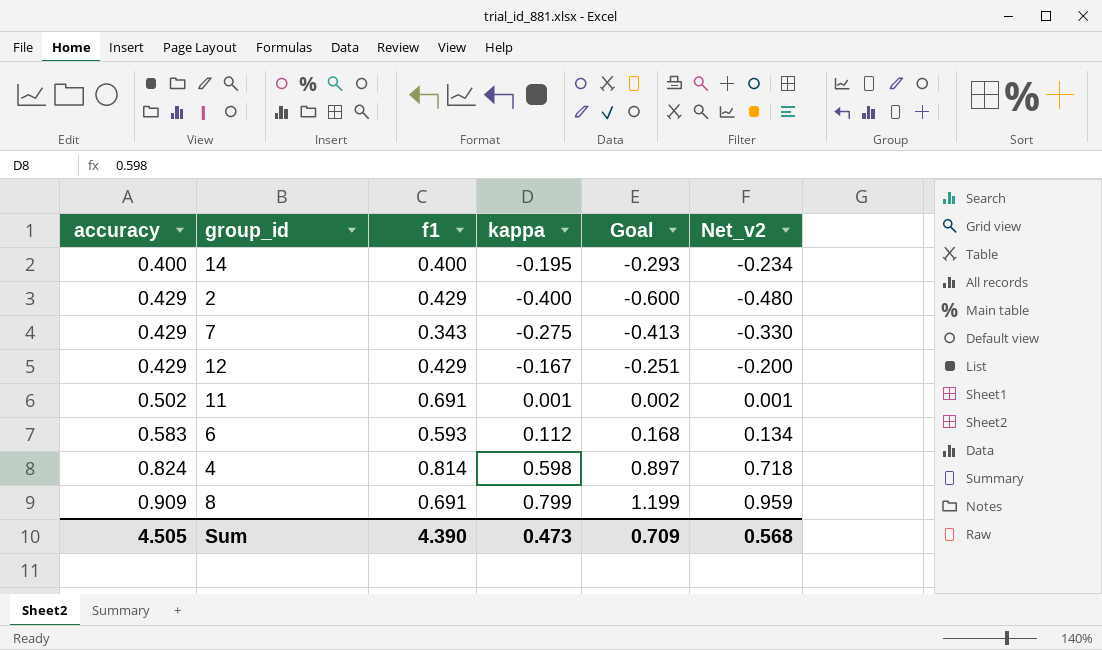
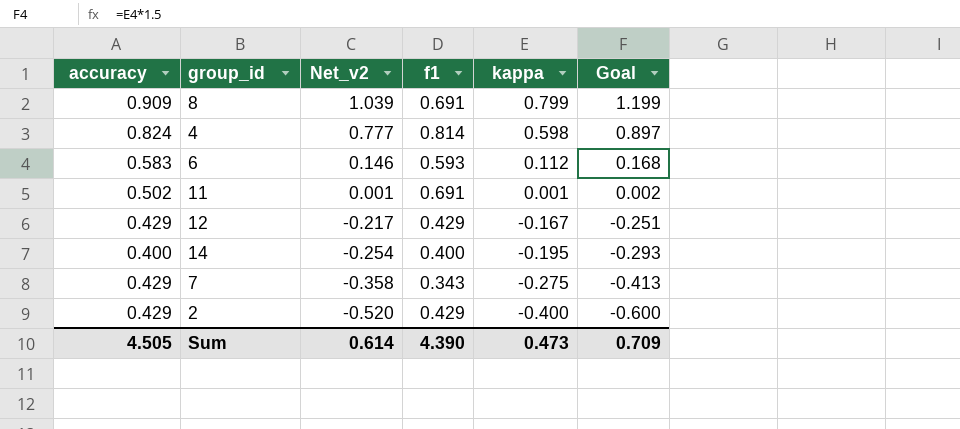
row order: accuracy ascending -> Net_v2 descending
column Net_v2 | formula: [kappa] * 1.2 -> [kappa] * 1.3
column Net_v2 | position: 6 -> 3
Sum | Net_v2: 0.568 -> 0.614

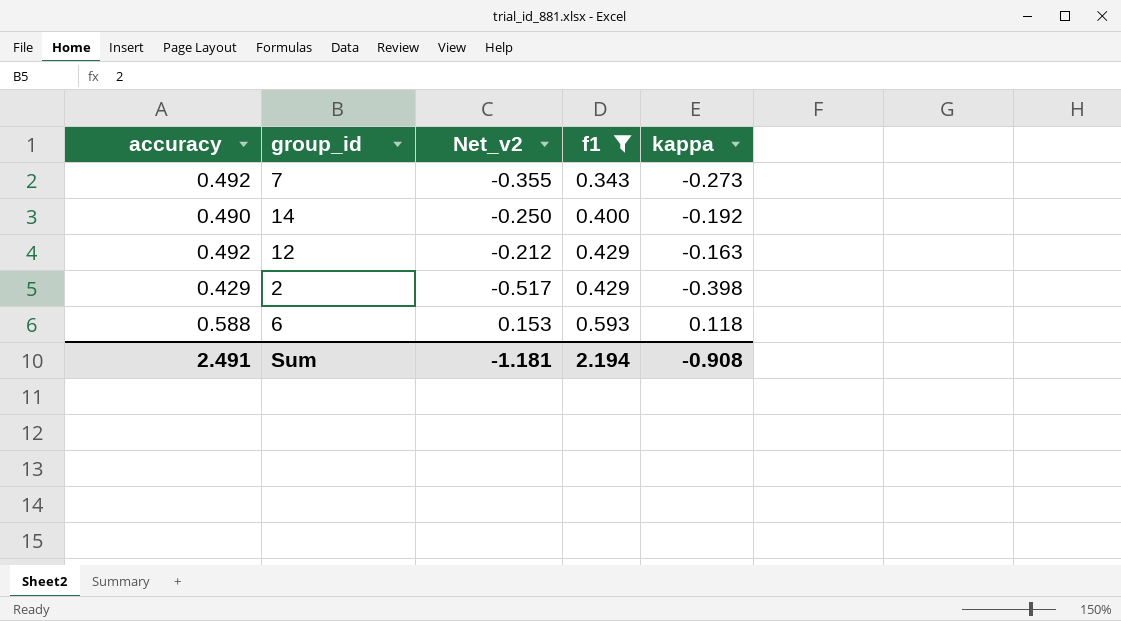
filter: none -> f1 <= 0.593
row order: Net_v2 descending -> f1 ascending
column Goal | formula: [kappa] * 1.5 -> none
7 | accuracy: 0.429 -> 0.492
7 | Net_v2: -0.358 -> -0.355
7 | kappa: -0.275 -> -0.273
14 | accuracy: 0.400 -> 0.490
14 | Net_v2: -0.254 -> -0.250
14 | kappa: -0.195 -> -0.192
12 | accuracy: 0.429 -> 0.492
12 | Net_v2: -0.217 -> -0.212
12 | kappa: -0.167 -> -0.163
2 | Net_v2: -0.520 -> -0.517
2 | kappa: -0.400 -> -0.398
6 | accuracy: 0.583 -> 0.588
6 | Net_v2: 0.146 -> 0.153
6 | kappa: 0.112 -> 0.118
Sum | accuracy: 4.505 -> 2.491
Sum | Net_v2: 0.614 -> -1.181
Sum | f1: 4.390 -> 2.194
Sum | kappa: 0.473 -> -0.908

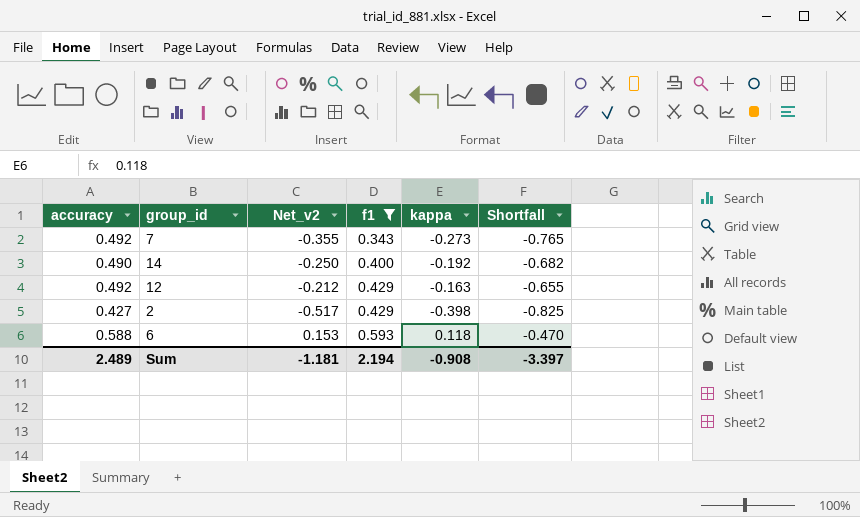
column Shortfall | formula: none -> [kappa] - [accuracy]
2 | accuracy: 0.429 -> 0.427
Sum | accuracy: 2.491 -> 2.489

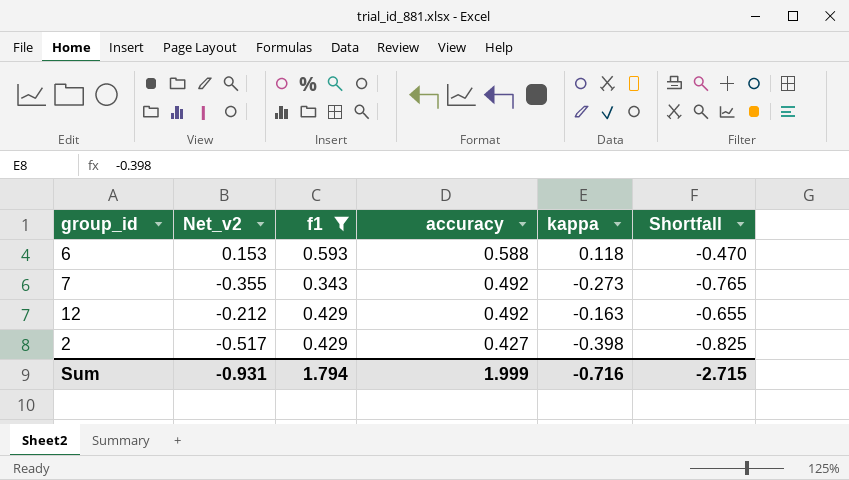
row order: f1 ascending -> accuracy descending
column accuracy | position: 1 -> 4
row 14: 0.490 | -0.250 | 0.400 | -0.192 | -0.682 -> none
Sum | Net_v2: -1.181 -> -0.931
Sum | f1: 2.194 -> 1.794
Sum | accuracy: 2.489 -> 1.999
Sum | kappa: -0.908 -> -0.716
Sum | Shortfall: -3.397 -> -2.715

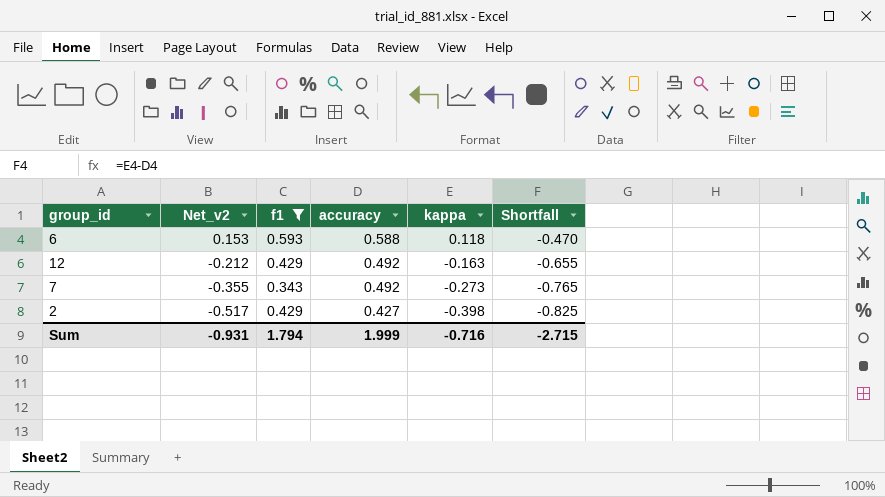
row order: accuracy descending -> Net_v2 descending

